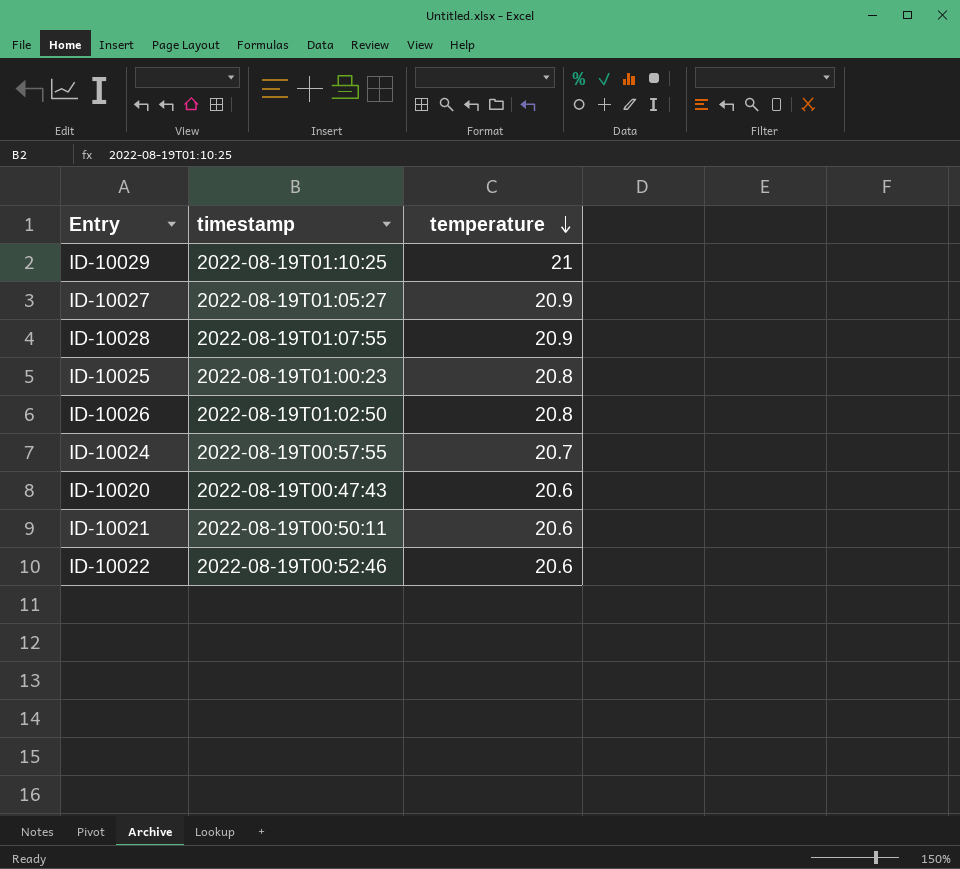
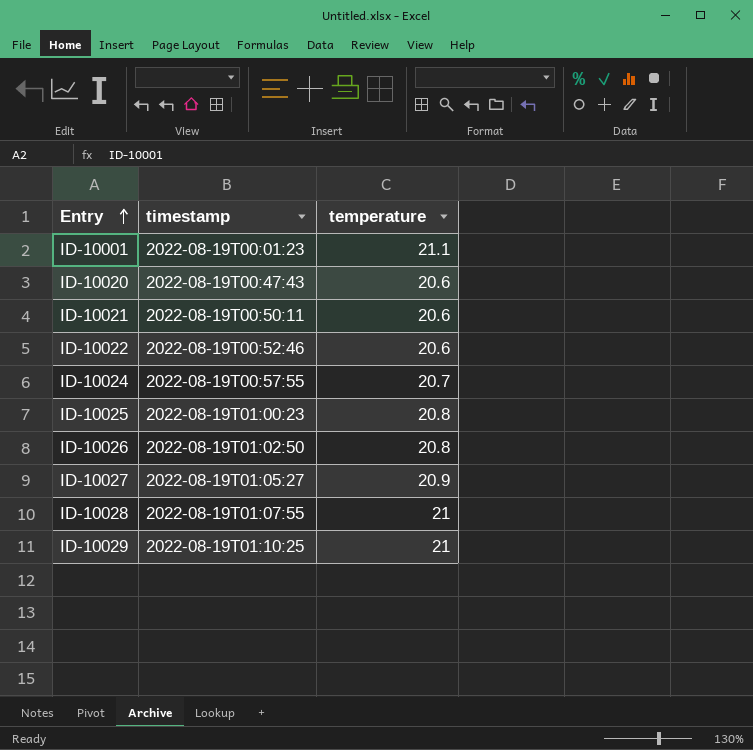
row order: temperature descending -> Entry ascending
row ID-10001: none -> 2022-08-19T00:01:23 | 21.1
ID-10028 | temperature: 20.9 -> 21

